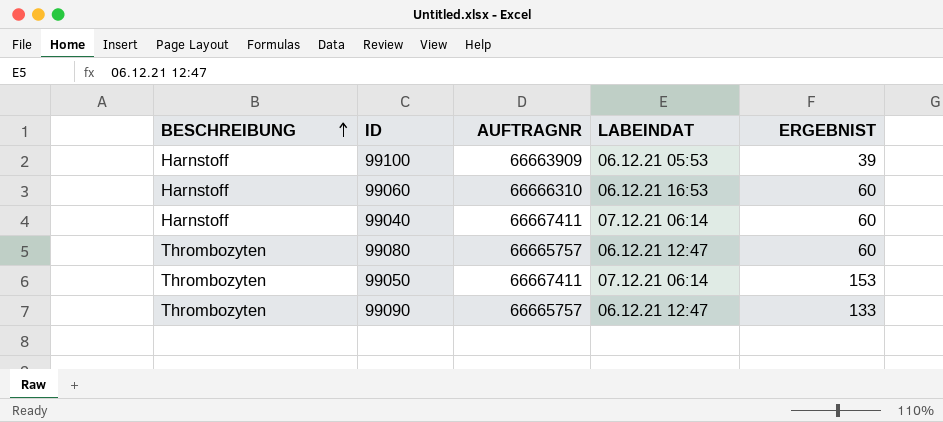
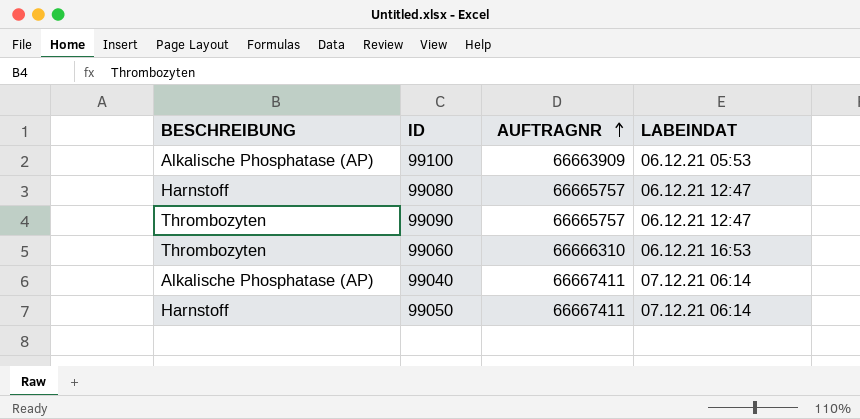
row order: BESCHREIBUNG ascending -> AUFTRAGNR ascending
column ERGEBNIST | position: 5 -> none
99100 | BESCHREIBUNG: Harnstoff -> Alkalische Phosphatase (AP)
99080 | BESCHREIBUNG: Thrombozyten -> Harnstoff
99060 | BESCHREIBUNG: Harnstoff -> Thrombozyten
99040 | BESCHREIBUNG: Harnstoff -> Alkalische Phosphatase (AP)
99050 | BESCHREIBUNG: Thrombozyten -> Harnstoff

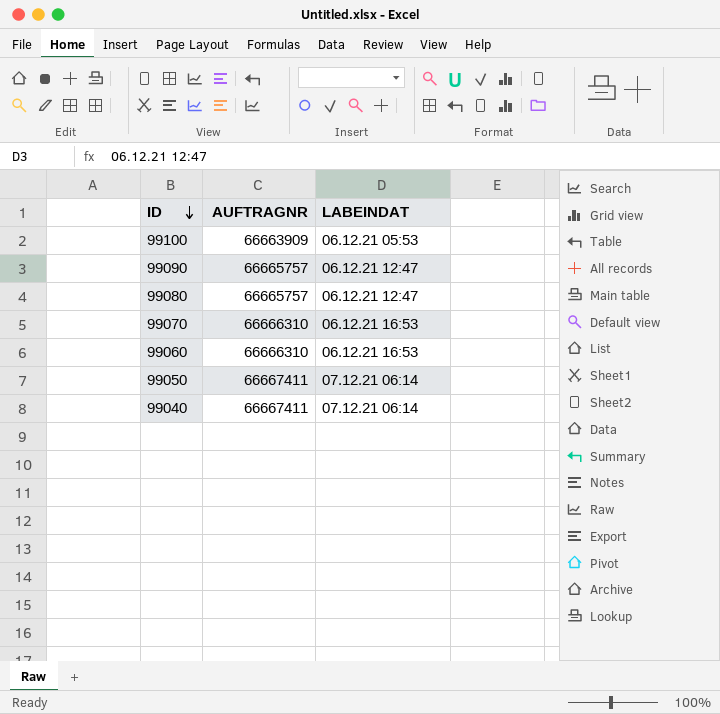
row order: AUFTRAGNR ascending -> ID descending
column BESCHREIBUNG | position: 1 -> none
row 99070: none -> 66666310 | 06.12.21 16:53

